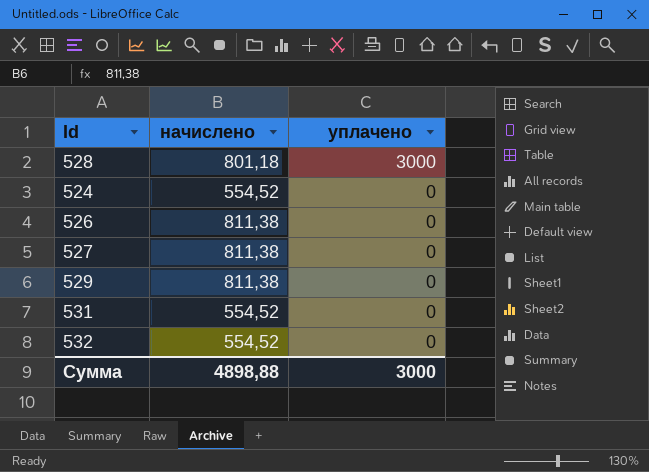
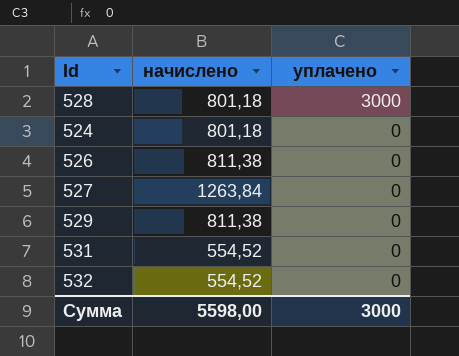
524 | начислено: 554,52 -> 801,18
527 | начислено: 811,38 -> 1263,84
Сумма | начислено: 4898,88 -> 5598,00

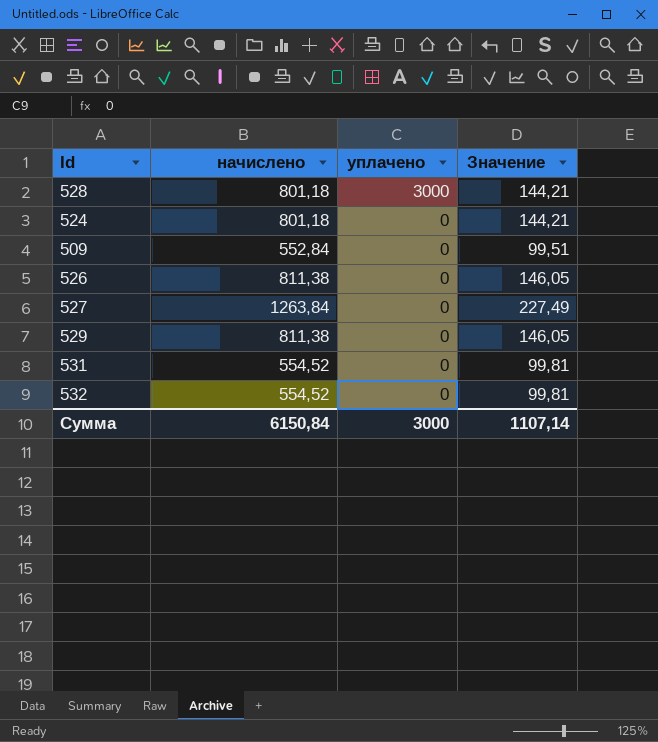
column Значение | formula: none -> [начислено] * 0,18
row 509: none -> 552,84 | 0 | 99,51
Сумма | начислено: 5598,00 -> 6150,84

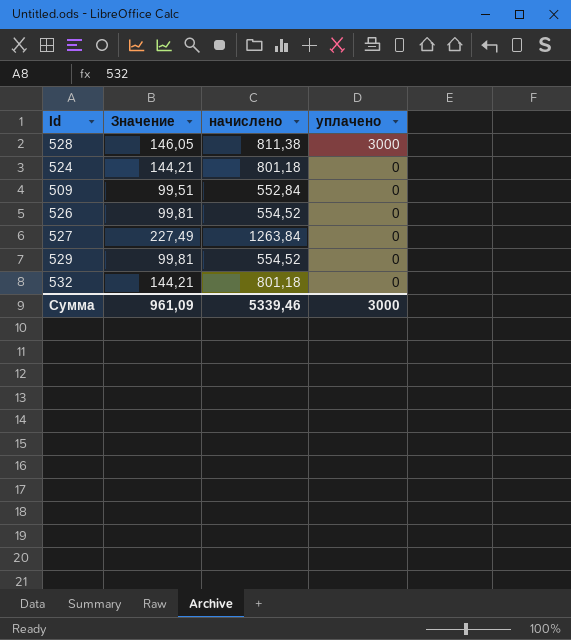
column Значение | position: 4 -> 2
row 531: 554,52 | 0 | 99,81 -> none
528 | Значение: 144,21 -> 146,05
528 | начислено: 801,18 -> 811,38
526 | Значение: 146,05 -> 99,81
526 | начислено: 811,38 -> 554,52
529 | Значение: 146,05 -> 99,81
529 | начислено: 811,38 -> 554,52
532 | Значение: 99,81 -> 144,21
532 | начислено: 554,52 -> 801,18
Сумма | Значение: 1107,14 -> 961,09
Сумма | начислено: 6150,84 -> 5339,46

